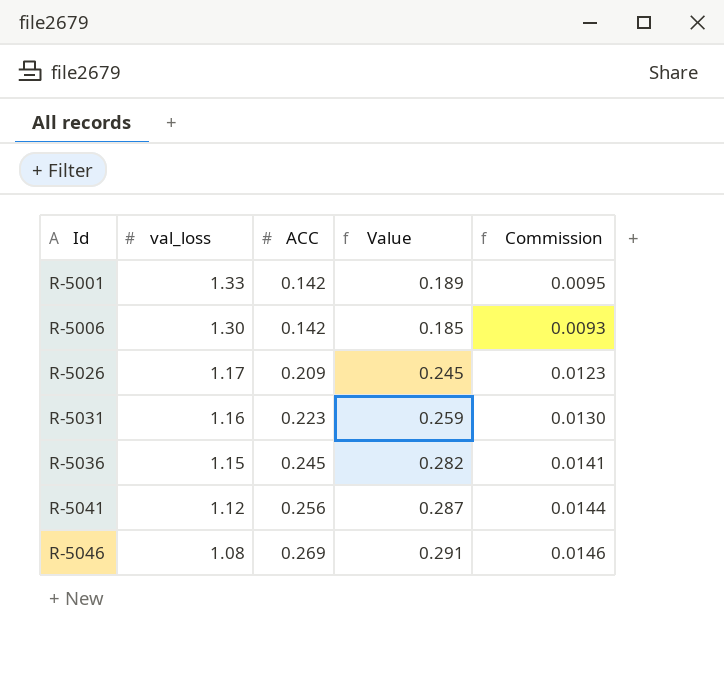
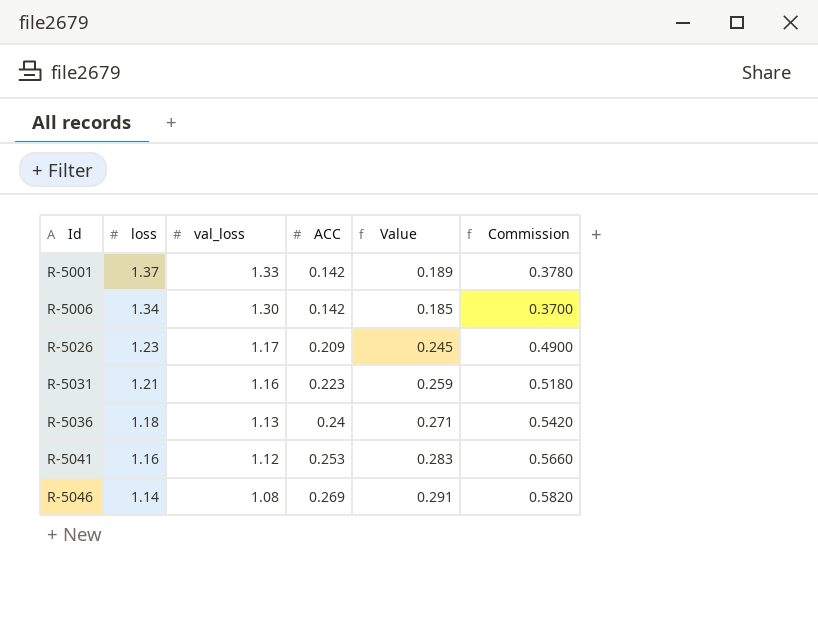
column loss | position: none -> 2
column Commission | formula: [Value] * 0.05 -> [Value] * 2
R-5036 | val_loss: 1.15 -> 1.13
R-5036 | ACC: 0.245 -> 0.24
R-5036 | Value: 0.282 -> 0.271
R-5041 | ACC: 0.256 -> 0.253
R-5041 | Value: 0.287 -> 0.283

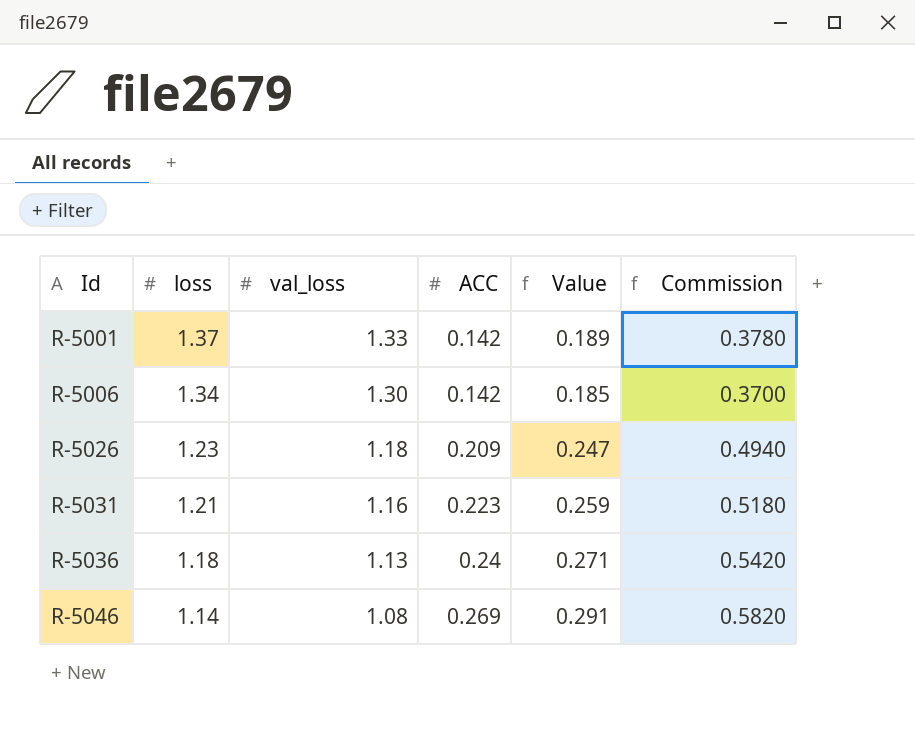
row R-5041: 1.16 | 1.12 | 0.253 | 0.283 | 0.5660 -> none
R-5026 | val_loss: 1.17 -> 1.18
R-5026 | Value: 0.245 -> 0.247
R-5026 | Commission: 0.4900 -> 0.4940

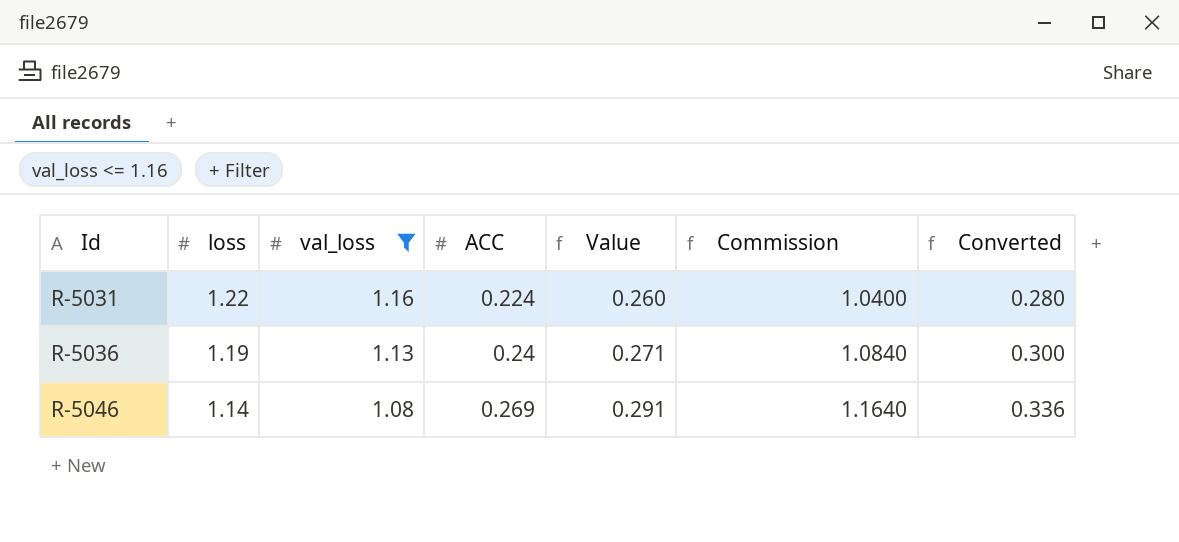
filter: none -> val_loss <= 1.16
column Commission | formula: [Value] * 2 -> [Value] * 4
column Converted | formula: none -> [ACC] * 1.25
R-5031 | loss: 1.21 -> 1.22
R-5031 | ACC: 0.223 -> 0.224
R-5031 | Value: 0.259 -> 0.260
R-5036 | loss: 1.18 -> 1.19

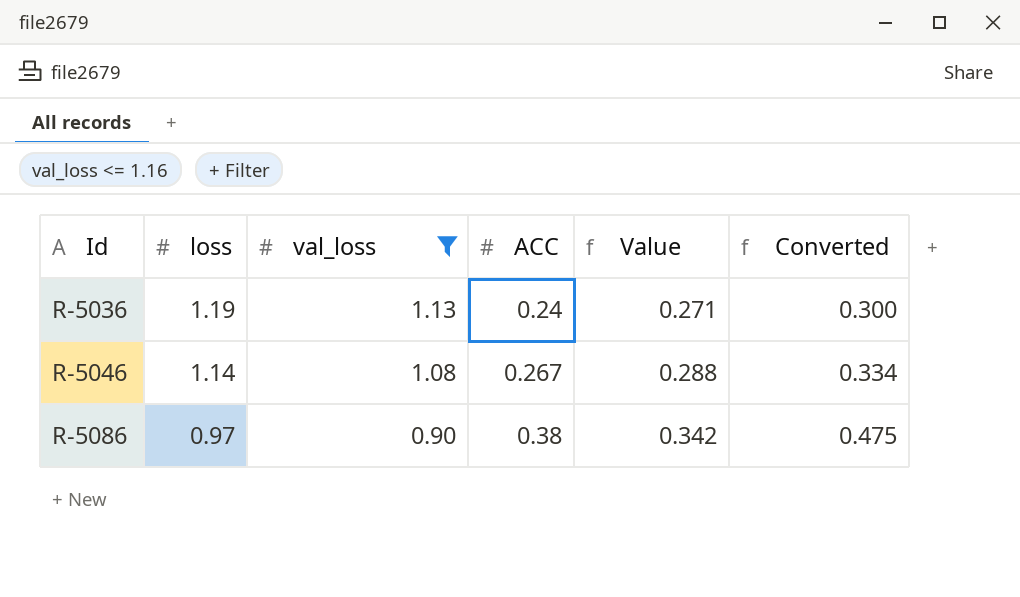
column Commission | formula: [Value] * 4 -> none
row R-5031: 1.22 | 1.16 | 0.224 | 0.260 | 1.0400 | 0.280 -> none
R-5046 | ACC: 0.269 -> 0.267
R-5046 | Value: 0.291 -> 0.288
R-5046 | Converted: 0.336 -> 0.334
row R-5086: none -> 0.97 | 0.90 | 0.38 | 0.342 | 0.475

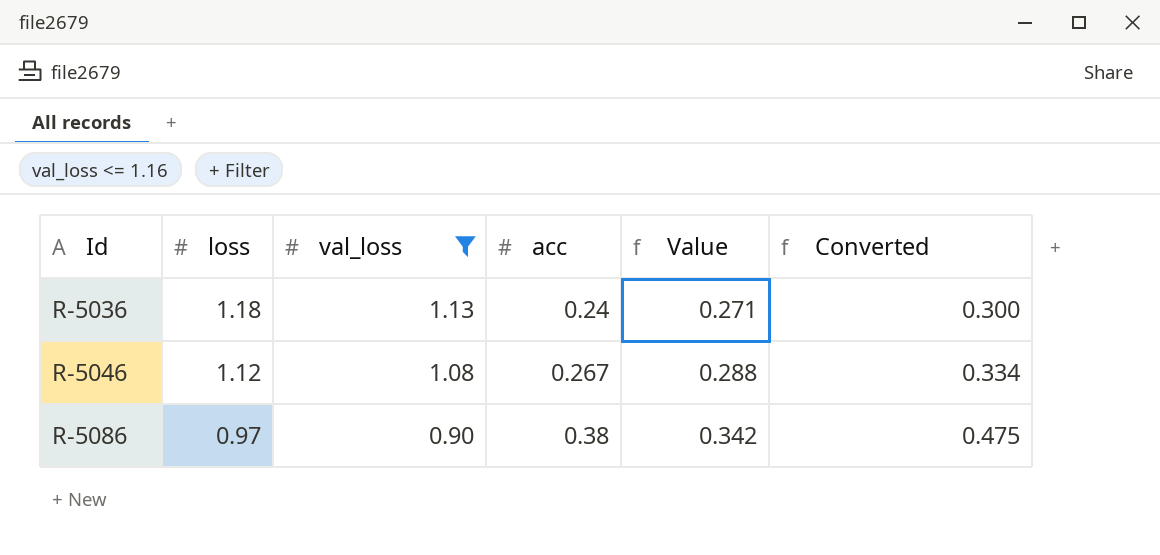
column name: ACC -> acc
R-5036 | loss: 1.19 -> 1.18
R-5046 | loss: 1.14 -> 1.12

